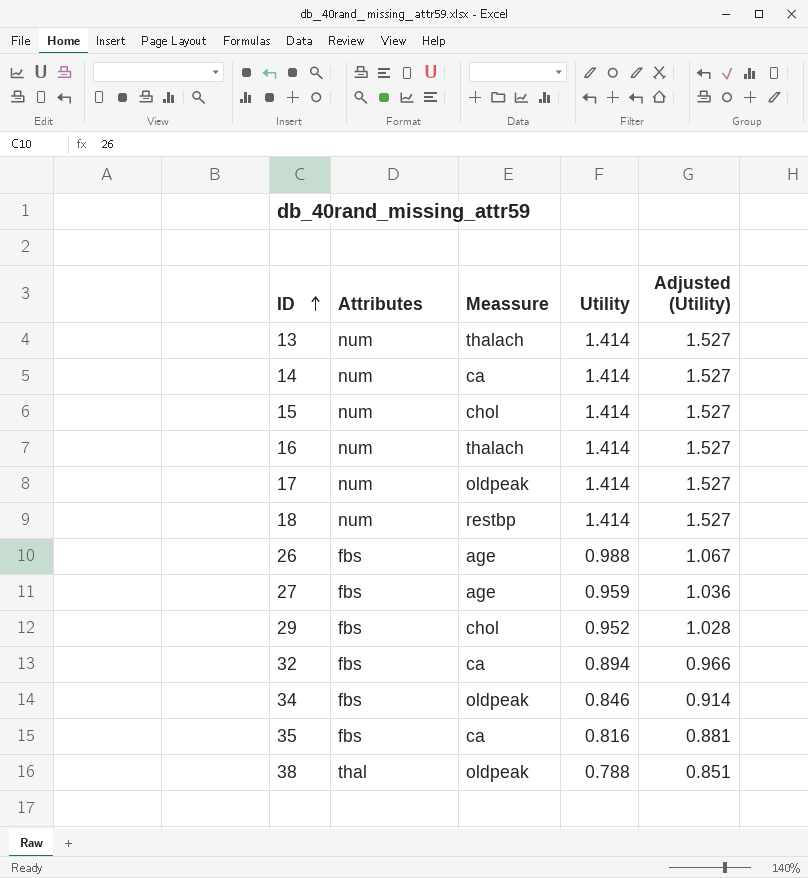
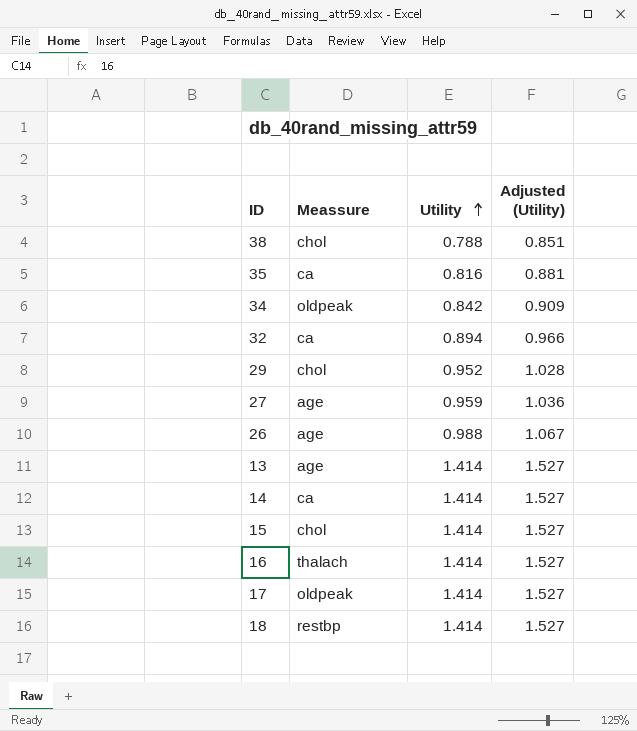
row order: ID ascending -> Utility ascending
column Attributes | position: 2 -> none
38 | Meassure: oldpeak -> chol
34 | Utility: 0.846 -> 0.842
34 | Adjusted (Utility): 0.914 -> 0.909
13 | Meassure: thalach -> age

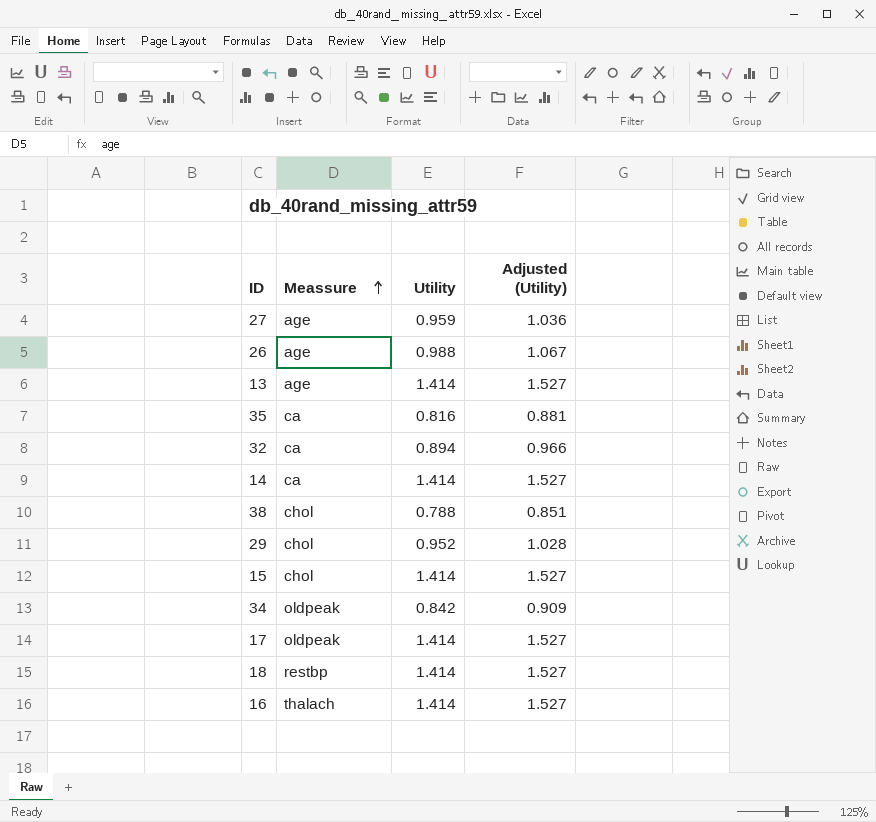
row order: Utility ascending -> Meassure ascending

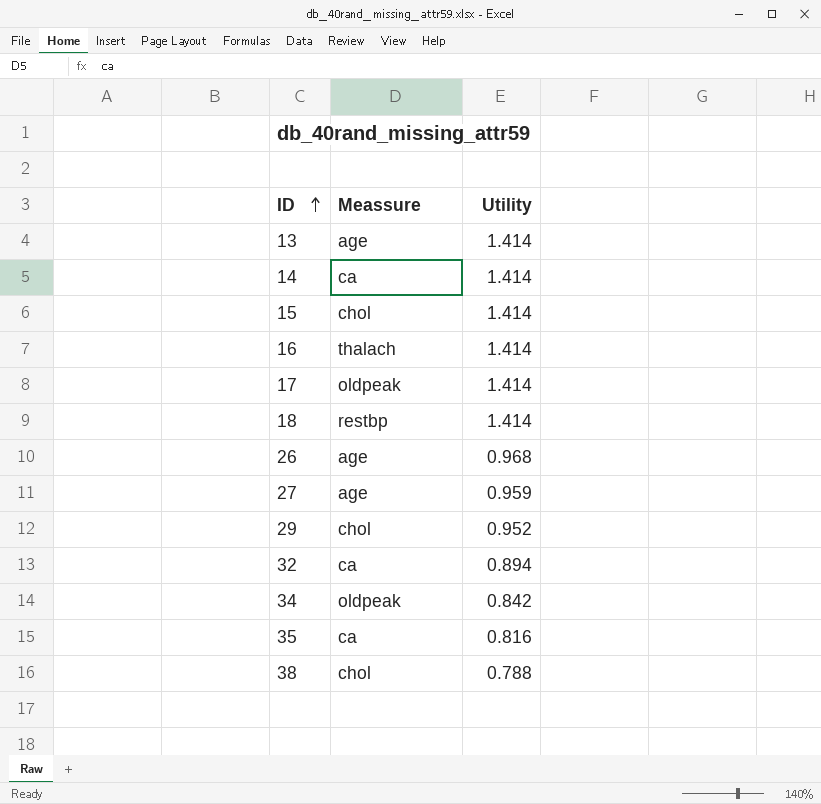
row order: Meassure ascending -> ID ascending
column Adjusted (Utility) | formula: [Utility] * 1.08 -> none
26 | Utility: 0.988 -> 0.968

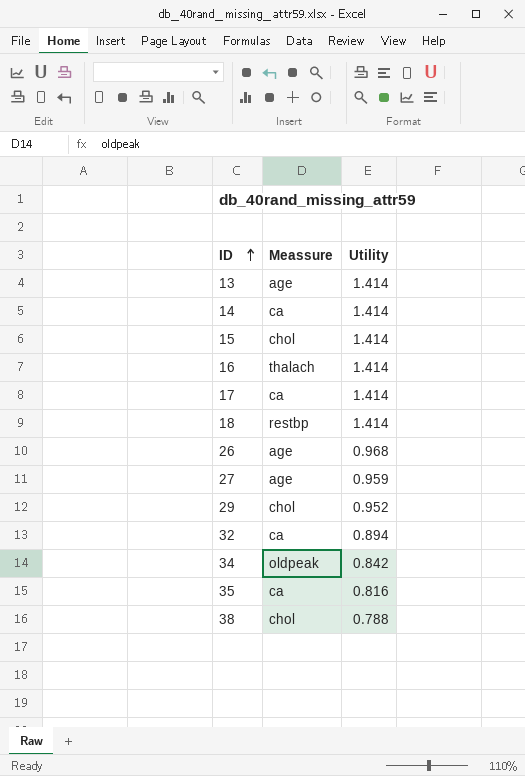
17 | Meassure: oldpeak -> ca

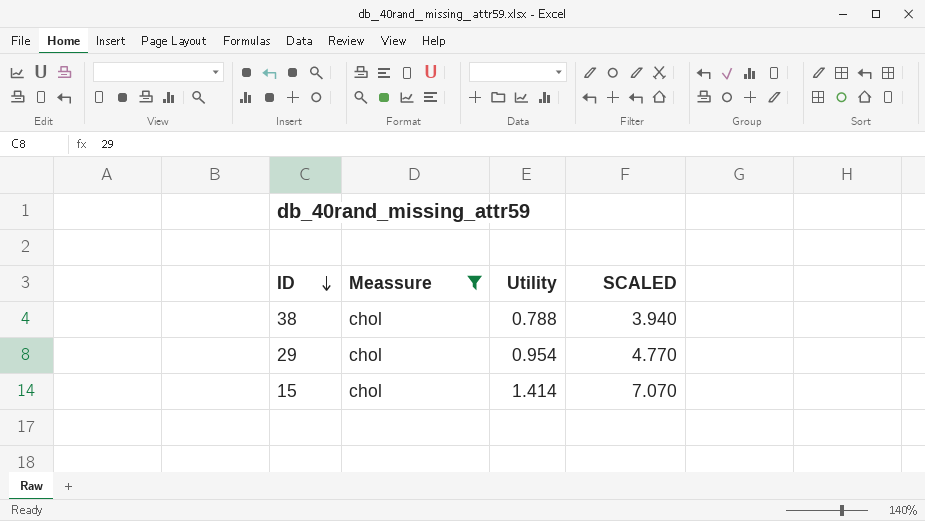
filter: none -> Meassure = chol
row order: ID ascending -> ID descending
column SCALED | formula: none -> [Utility] * 5
29 | Utility: 0.952 -> 0.954

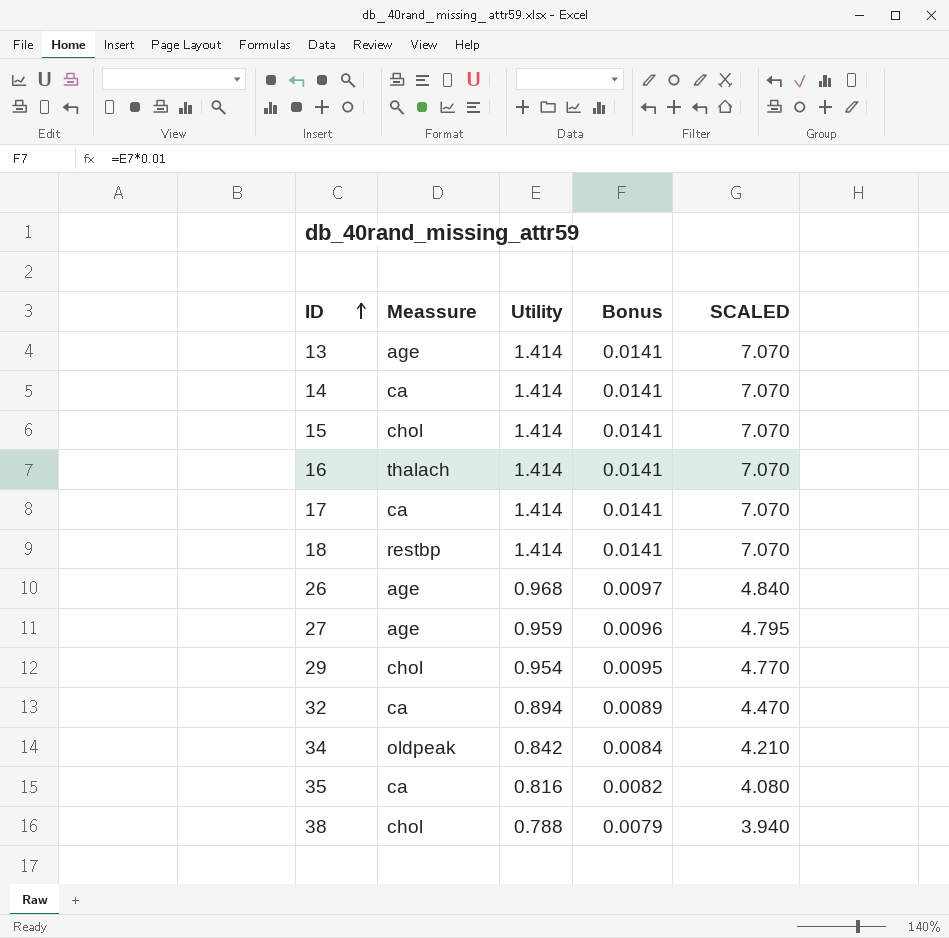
filter: Meassure = chol -> none
row order: ID descending -> ID ascending
column Bonus | formula: none -> [Utility] * 0.01

